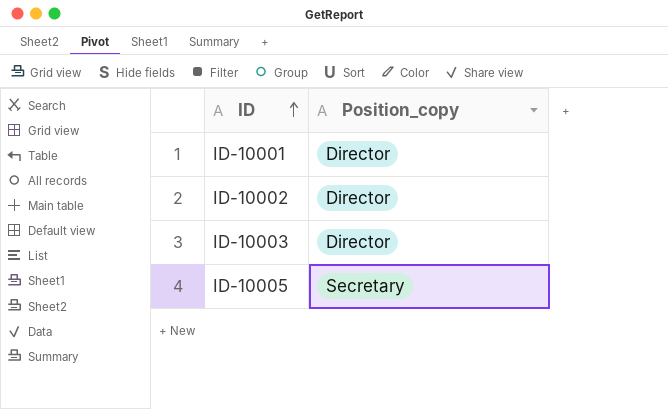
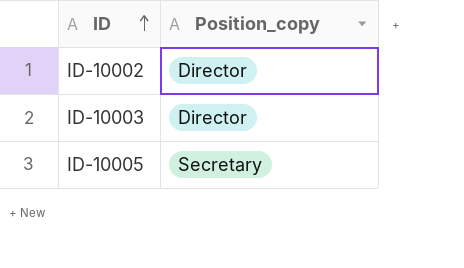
row ID-10001: Director -> none

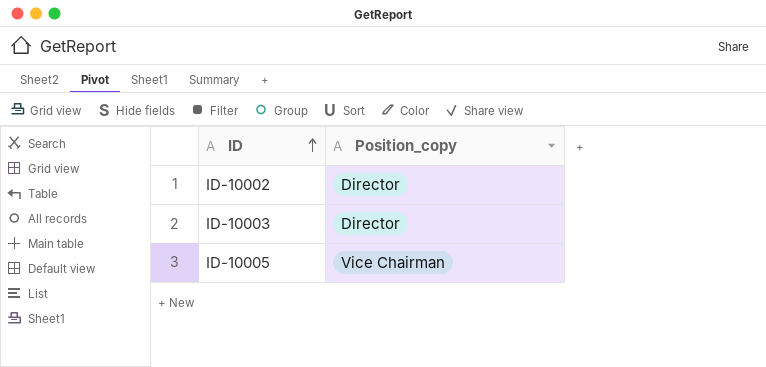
ID-10005 | Position_copy: Secretary -> Vice Chairman

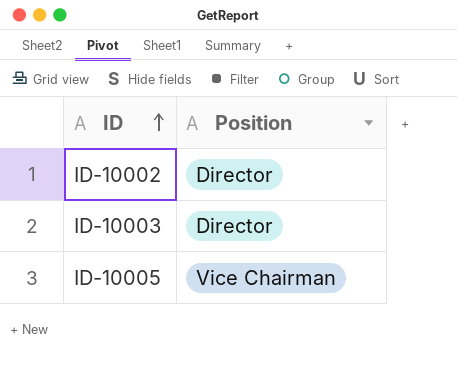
column name: Position_copy -> Position

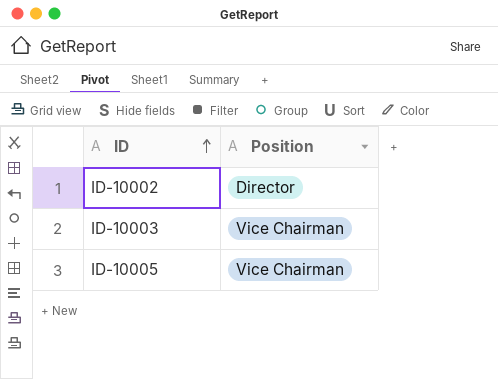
ID-10003 | Position: Director -> Vice Chairman

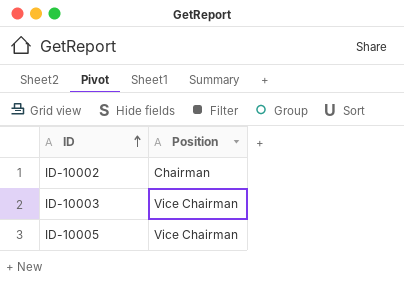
ID-10002 | Position: Director -> Chairman

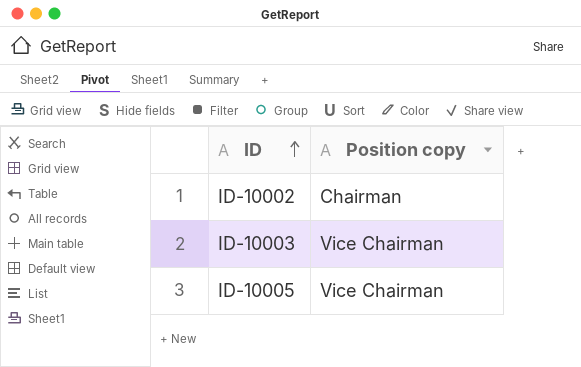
column name: Position -> Position copy

